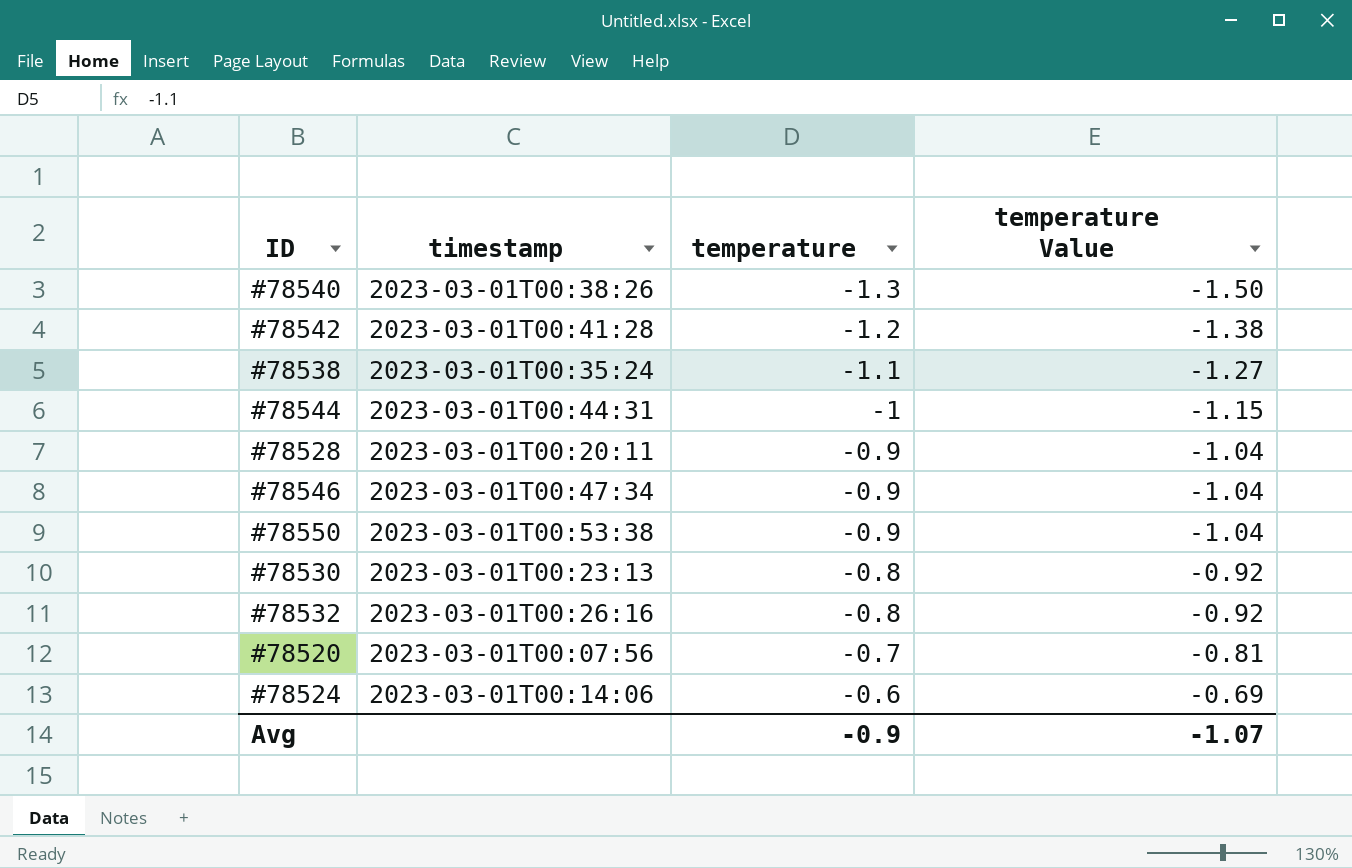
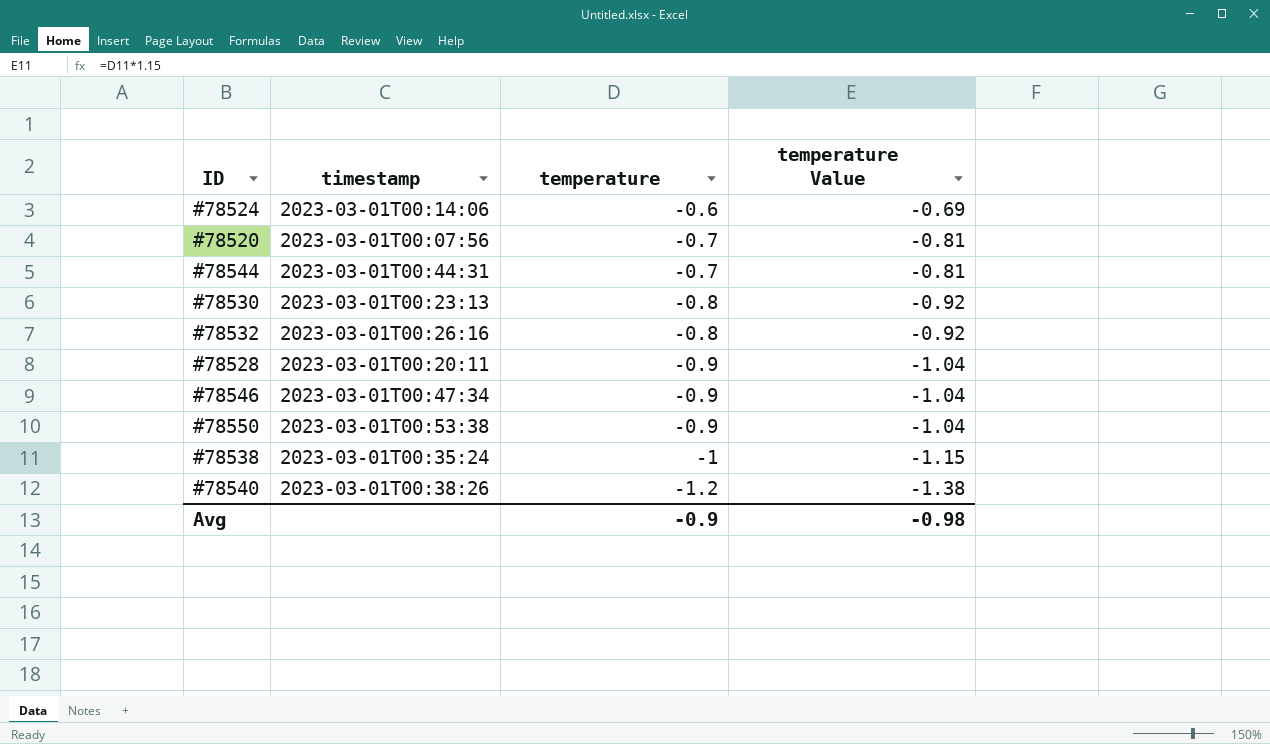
row order: temperature ascending -> temperature descending
row #78542: 2023-03-01T00:41:28 | -1.2 | -1.38 -> none
#78544 | temperature: -1 -> -0.7
#78544 | temperature Value: -1.15 -> -0.81
#78538 | temperature: -1.1 -> -1
#78538 | temperature Value: -1.27 -> -1.15
#78540 | temperature: -1.3 -> -1.2
#78540 | temperature Value: -1.50 -> -1.38
Avg | temperature Value: -1.07 -> -0.98

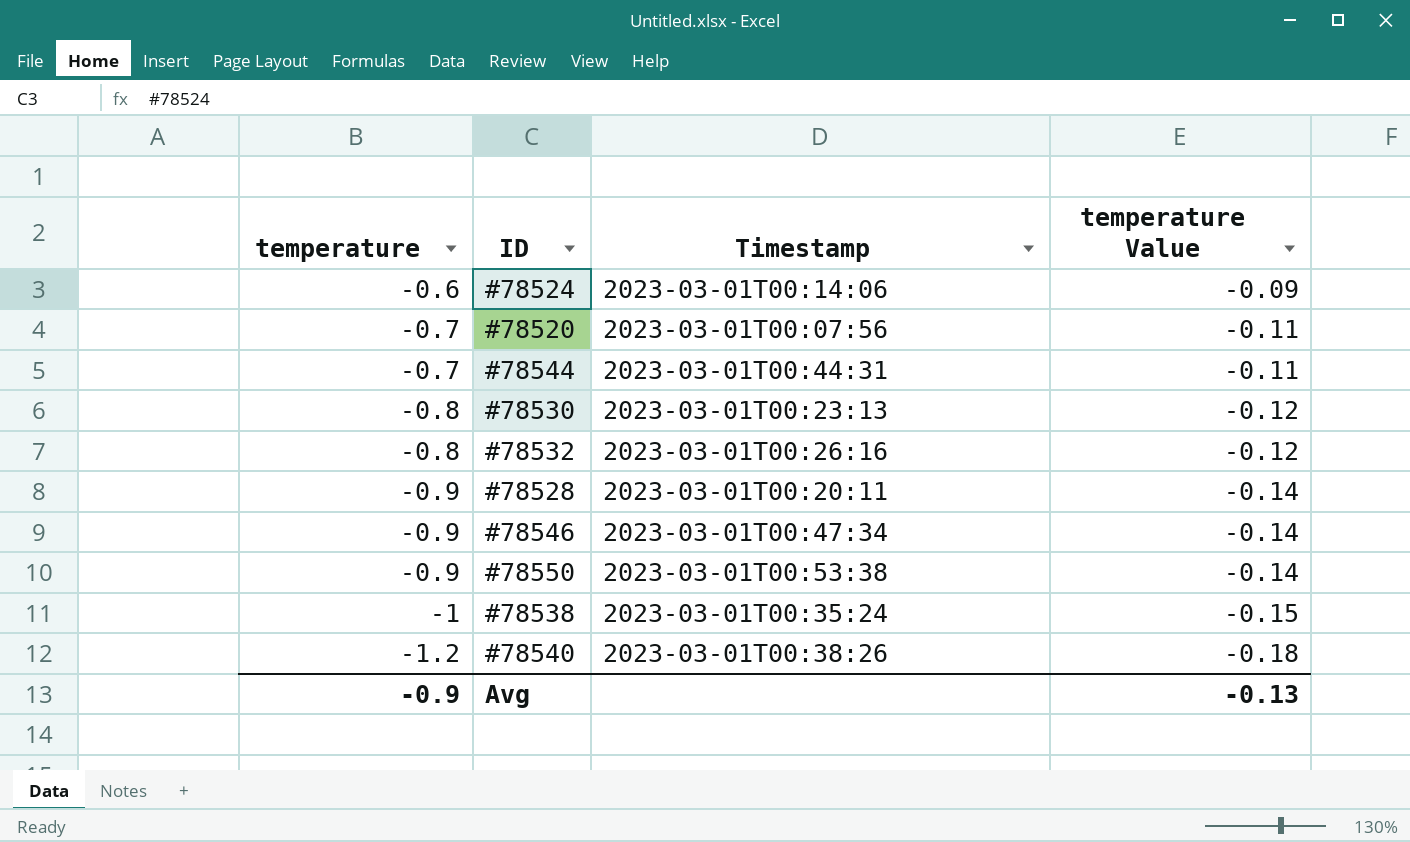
column temperature | position: 3 -> 1
column name: timestamp -> Timestamp
column temperature Value | formula: [temperature] * 1.15 -> [temperature] * 0.15
Avg | temperature Value: -0.98 -> -0.13

